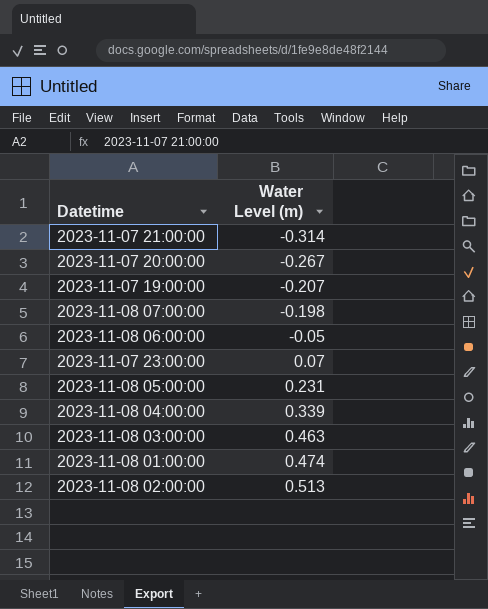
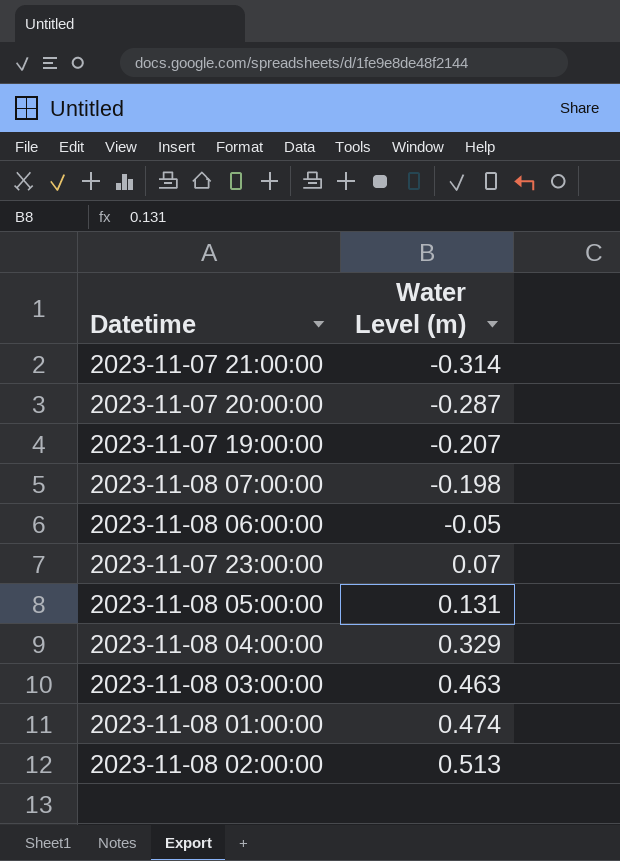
2023-11-07 20:00:00 | Water Level (m): -0.267 -> -0.287
2023-11-08 05:00:00 | Water Level (m): 0.231 -> 0.131
2023-11-08 04:00:00 | Water Level (m): 0.339 -> 0.329

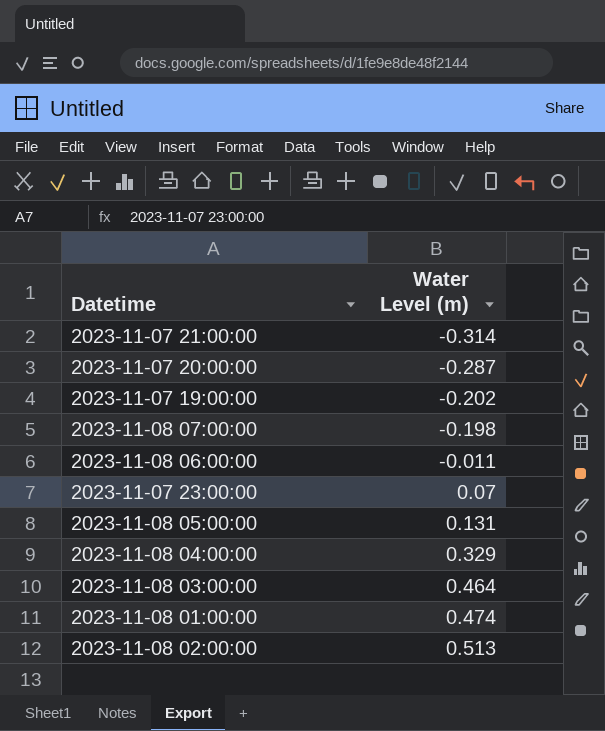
2023-11-07 19:00:00 | Water Level (m): -0.207 -> -0.202
2023-11-08 06:00:00 | Water Level (m): -0.05 -> -0.011
2023-11-08 03:00:00 | Water Level (m): 0.463 -> 0.464

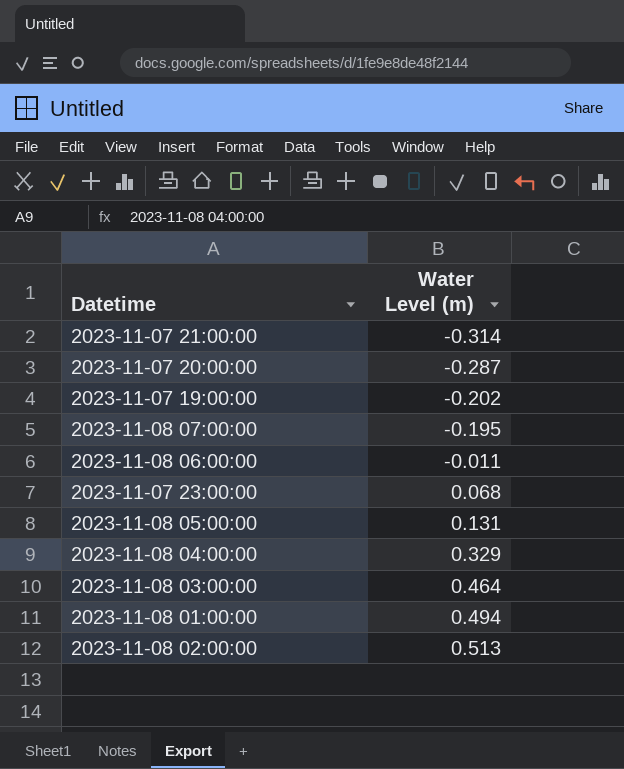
2023-11-08 07:00:00 | Water Level (m): -0.198 -> -0.195
2023-11-07 23:00:00 | Water Level (m): 0.07 -> 0.068
2023-11-08 01:00:00 | Water Level (m): 0.474 -> 0.494

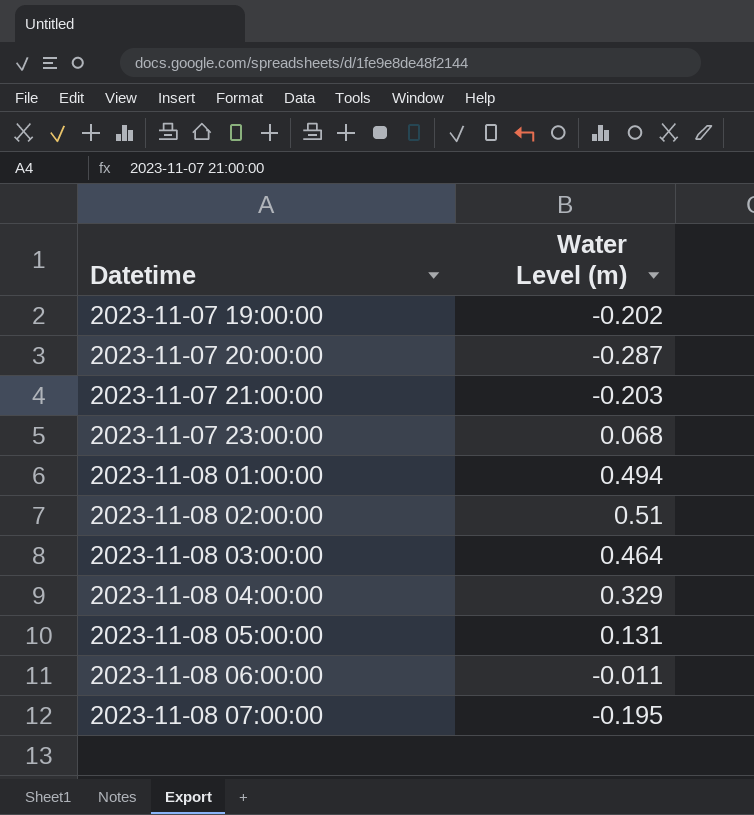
row order: Water Level (m) ascending -> Datetime ascending
2023-11-07 21:00:00 | Water Level (m): -0.314 -> -0.203
2023-11-08 02:00:00 | Water Level (m): 0.513 -> 0.51

